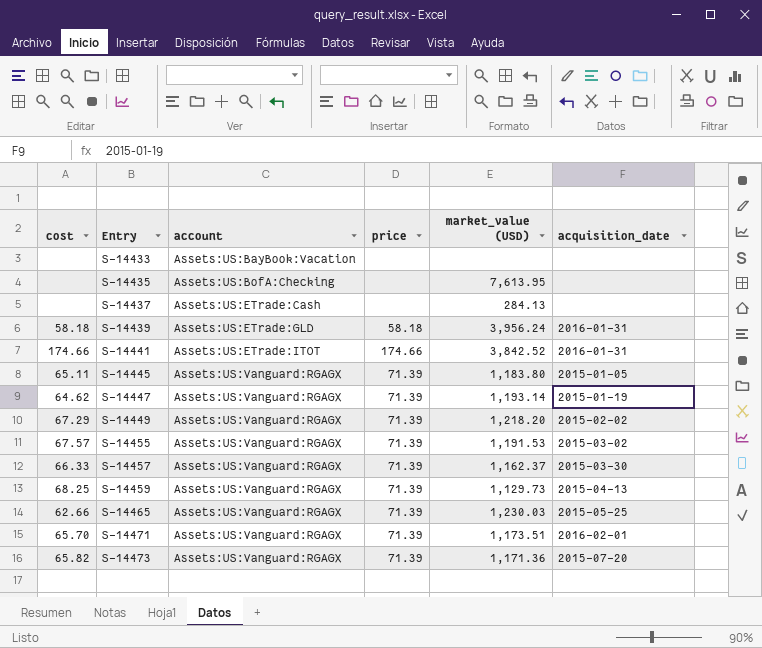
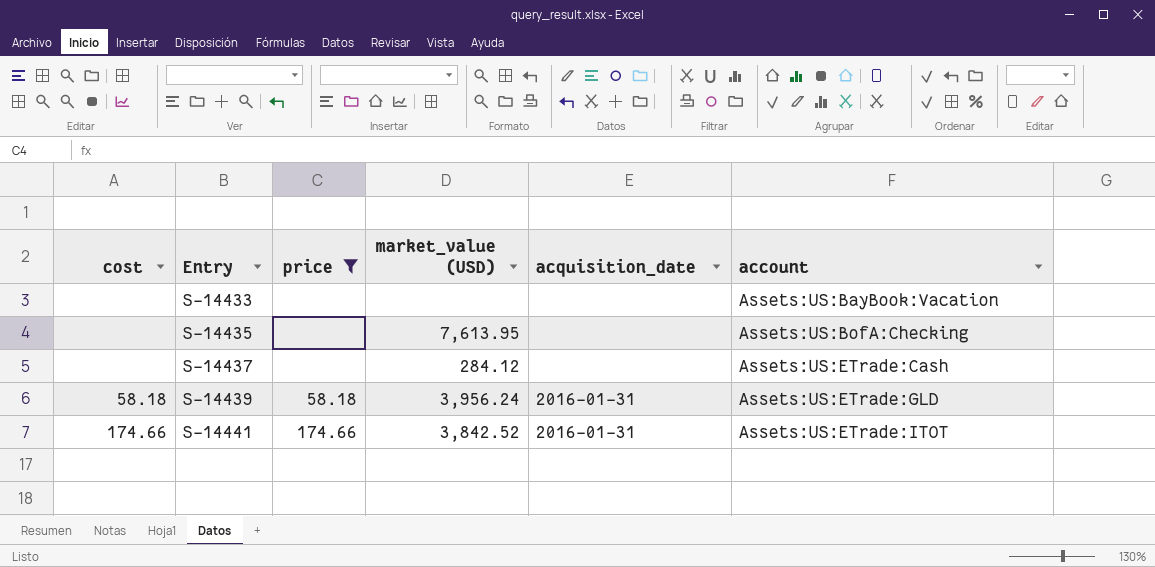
filter: none -> price != 71.39
column account | position: 3 -> 6
S-14437 | market_value (USD): 284.13 -> 284.12

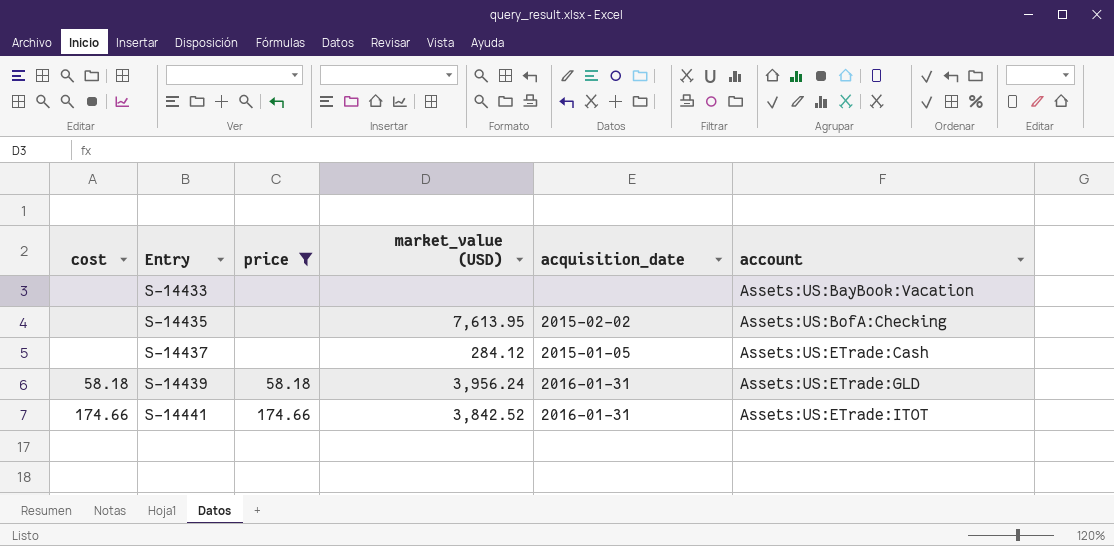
S-14435 | acquisition_date: none -> 2015-02-02
S-14437 | acquisition_date: none -> 2015-01-05

